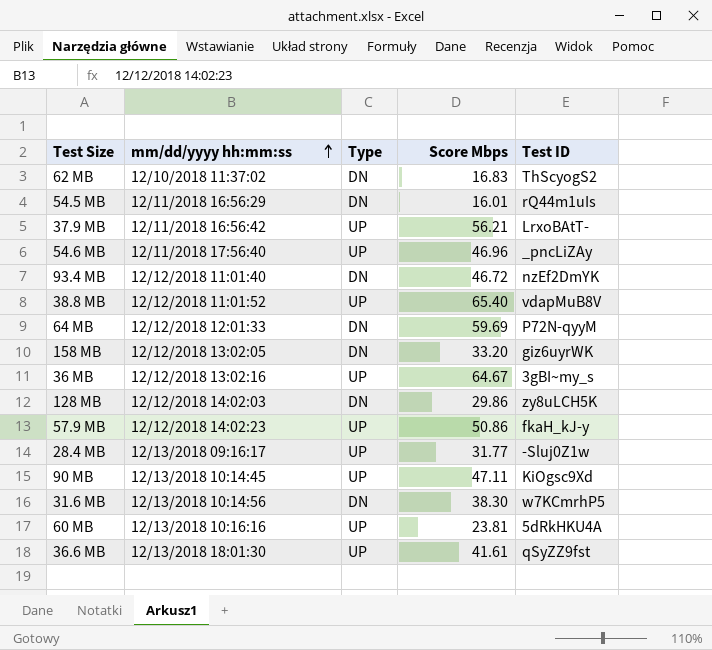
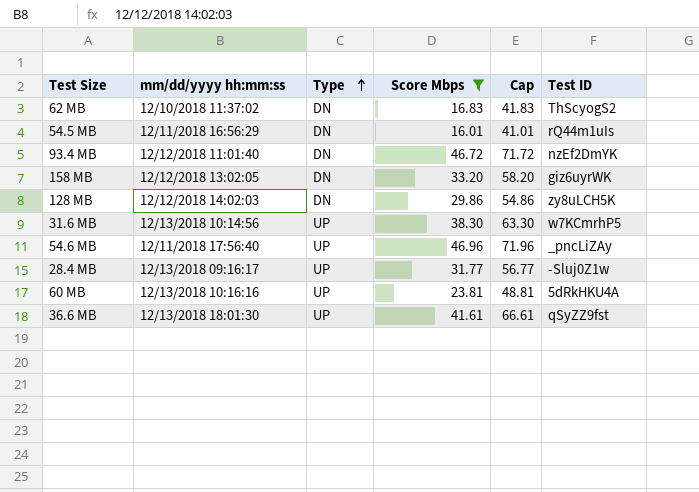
filter: none -> Score Mbps <= 46.96
row order: mm/dd/yyyy hh:mm:ss ascending -> Type ascending
column Cap | formula: none -> [Score Mbps] + 25
31.6 MB | Type: DN -> UP

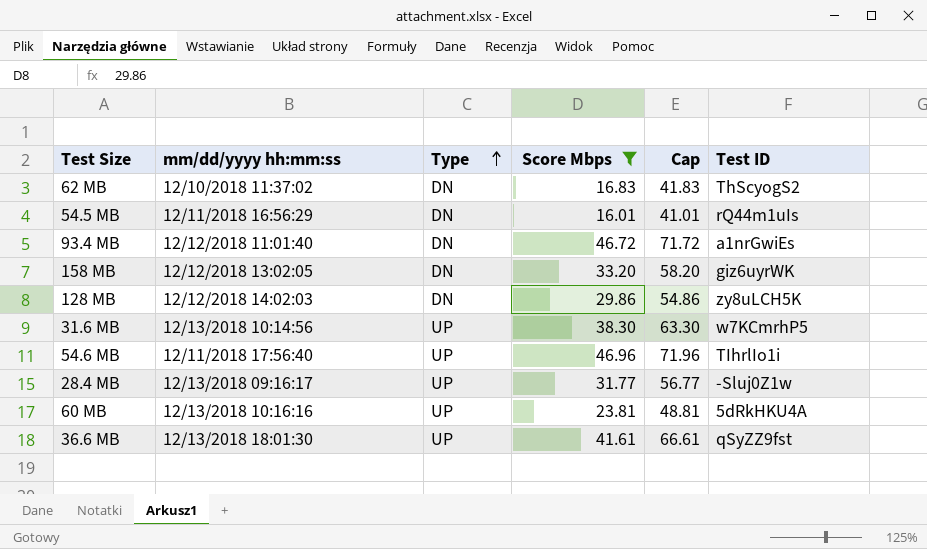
93.4 MB | Test ID: nzEf2DmYK -> a1nrGwiEs
54.6 MB | Test ID: _pncLiZAy -> TIhrlIo1i

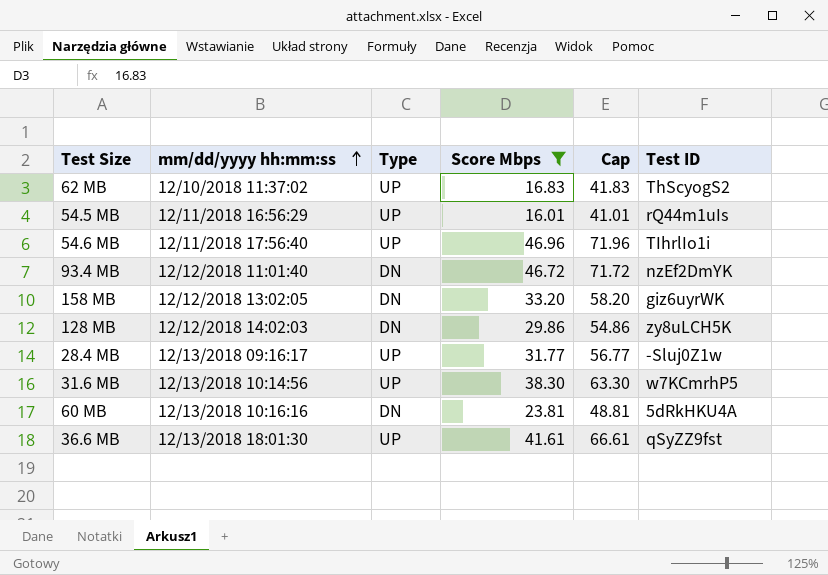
row order: Type ascending -> mm/dd/yyyy hh:mm:ss ascending
62 MB | Type: DN -> UP
54.5 MB | Type: DN -> UP
93.4 MB | Test ID: a1nrGwiEs -> nzEf2DmYK
60 MB | Type: UP -> DN

